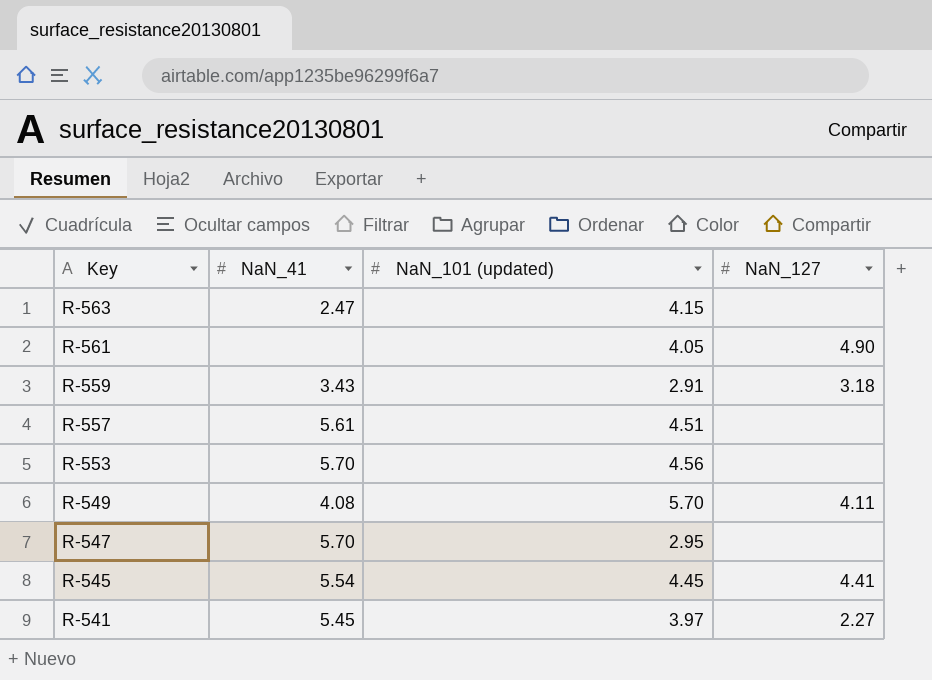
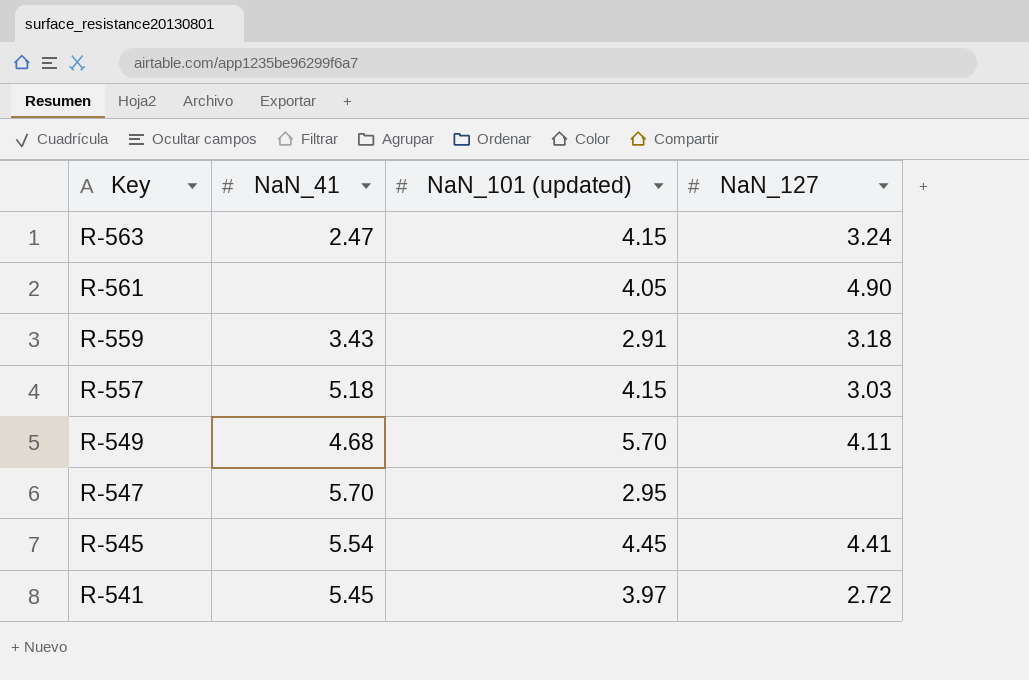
row R-553: 5.70 | 4.56 | none -> none
R-563 | NaN_127: none -> 3.24
R-557 | NaN_41: 5.61 -> 5.18
R-557 | NaN_101 (updated): 4.51 -> 4.15
R-557 | NaN_127: none -> 3.03
R-549 | NaN_41: 4.08 -> 4.68
R-541 | NaN_127: 2.27 -> 2.72

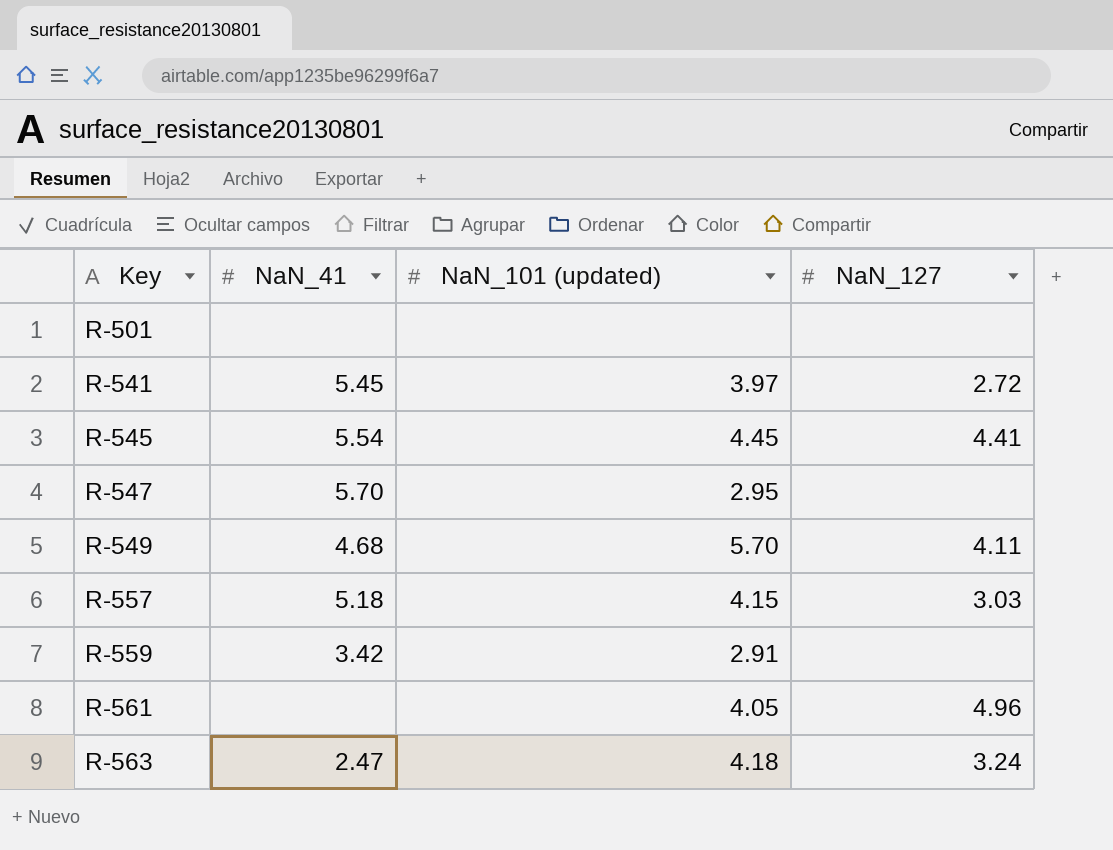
row order: Key descending -> Key ascending
row R-501: none -> none | none | none
R-559 | NaN_41: 3.43 -> 3.42
R-559 | NaN_127: 3.18 -> none
R-561 | NaN_127: 4.90 -> 4.96
R-563 | NaN_101 (updated): 4.15 -> 4.18

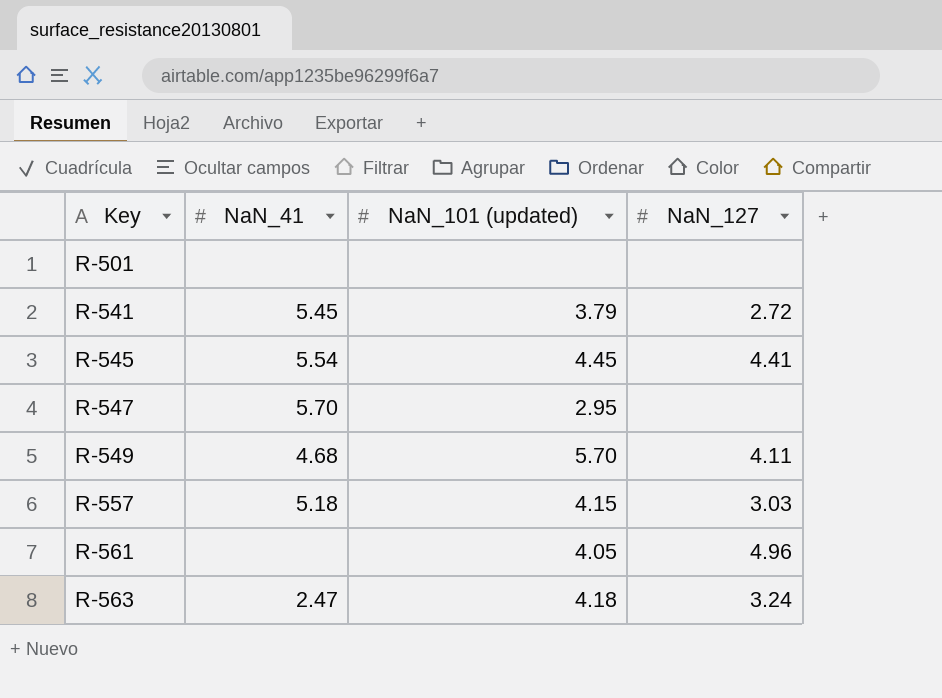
row R-559: 3.42 | 2.91 | none -> none
R-541 | NaN_101 (updated): 3.97 -> 3.79

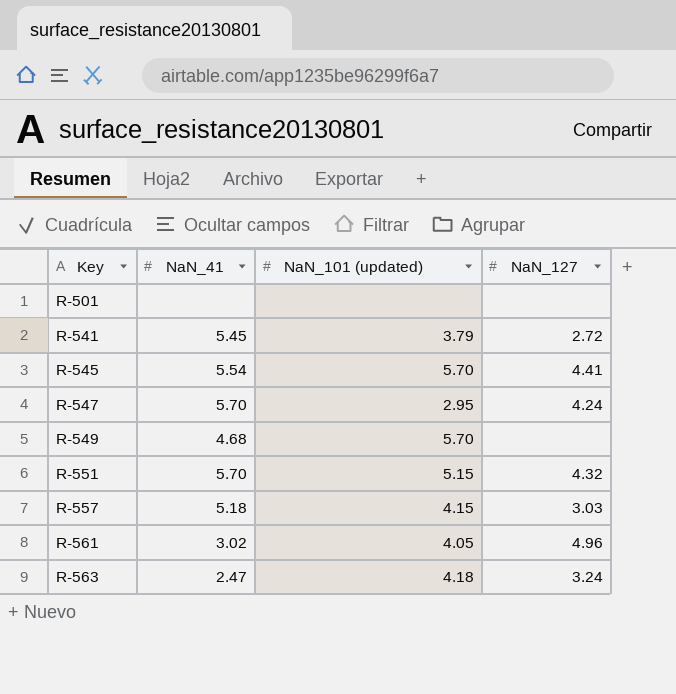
R-545 | NaN_101 (updated): 4.45 -> 5.70
R-547 | NaN_127: none -> 4.24
R-549 | NaN_127: 4.11 -> none
row R-551: none -> 5.70 | 5.15 | 4.32
R-561 | NaN_41: none -> 3.02

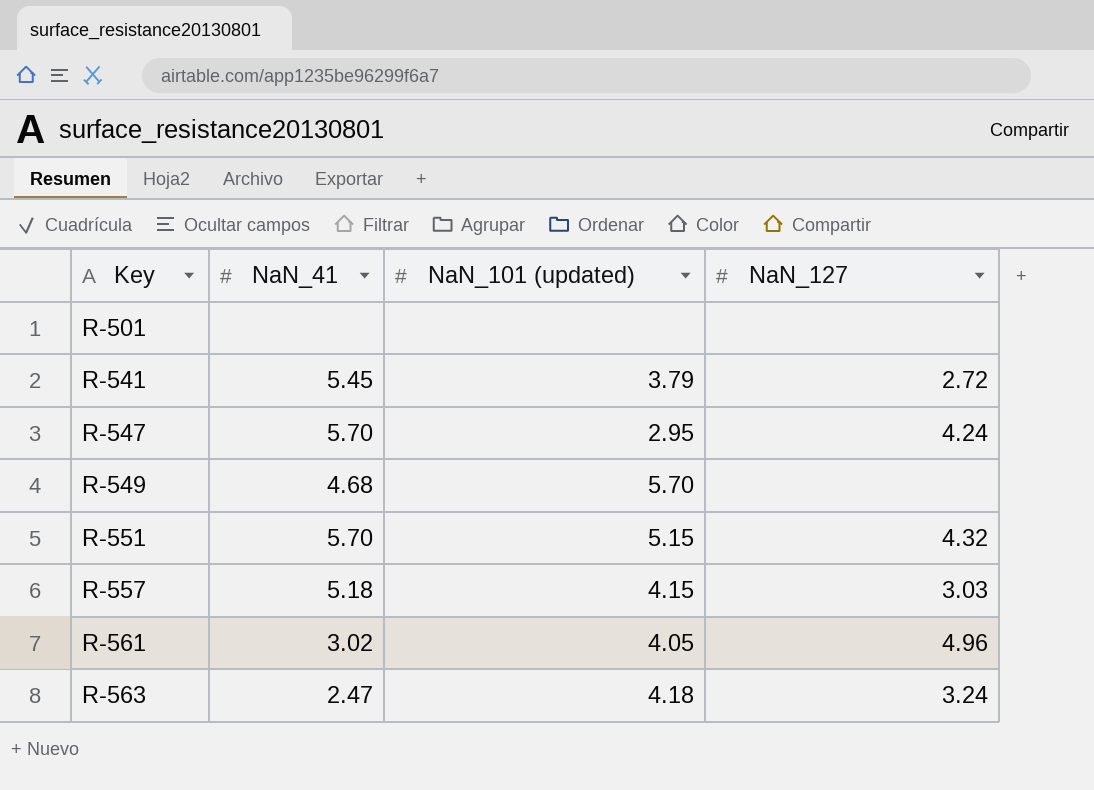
row R-545: 5.54 | 5.70 | 4.41 -> none

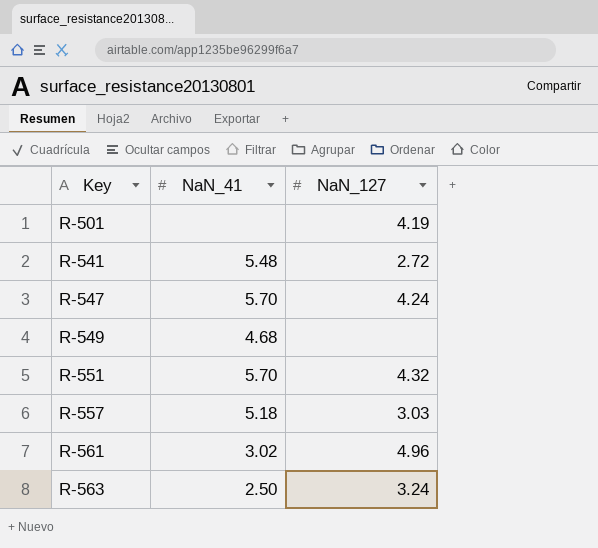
column NaN_101 (updated) | position: 3 -> none
R-501 | NaN_127: none -> 4.19
R-541 | NaN_41: 5.45 -> 5.48
R-563 | NaN_41: 2.47 -> 2.50

